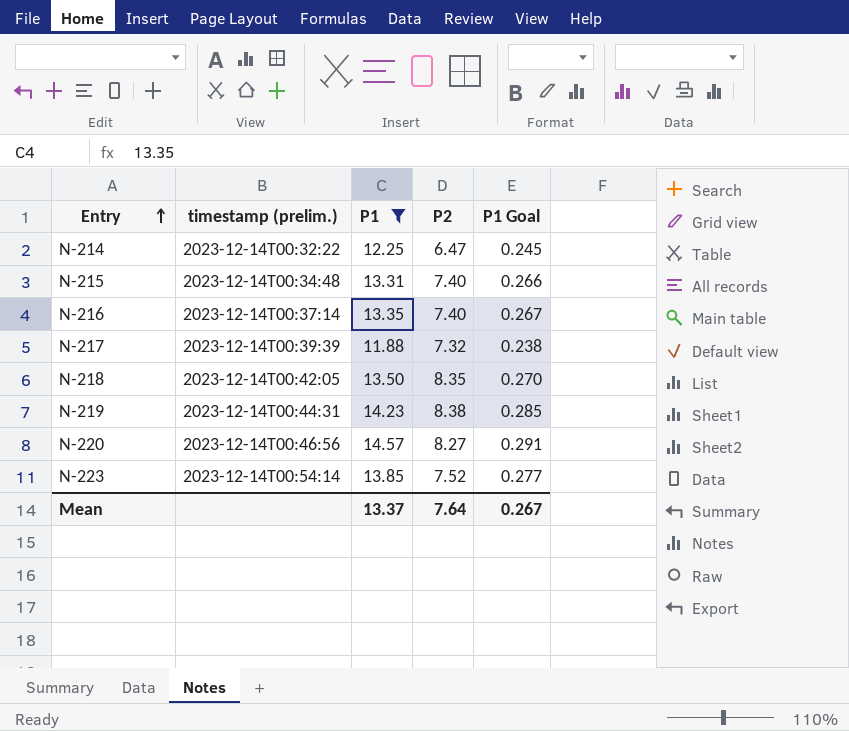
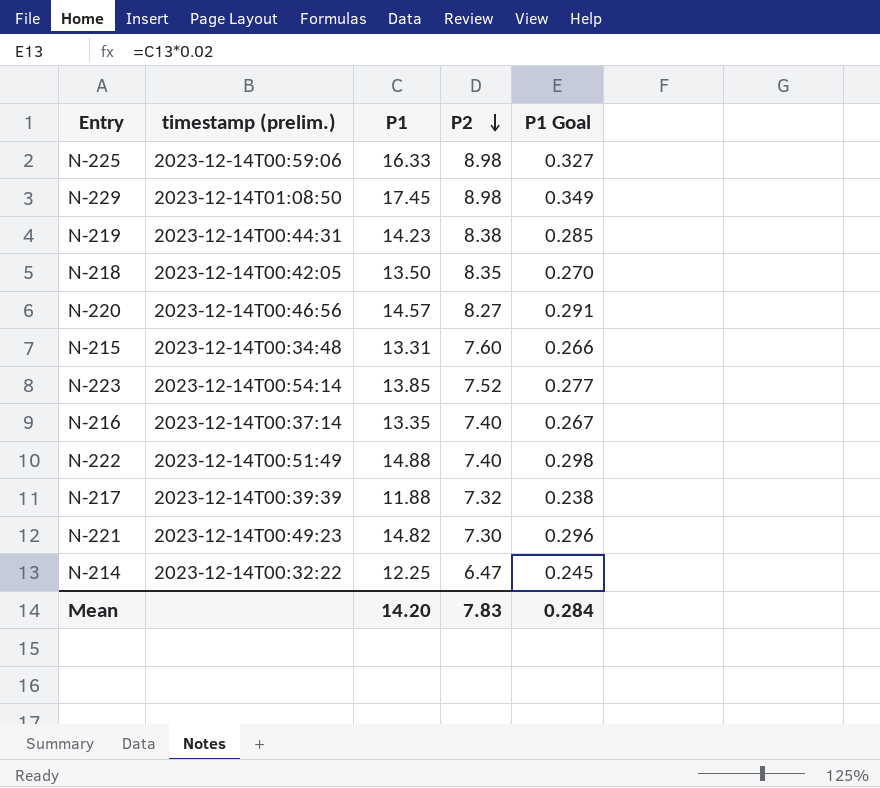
filter: P1 <= 14.57 -> none
row order: Entry ascending -> P2 descending
N-215 | P2: 7.40 -> 7.60
Mean | P1: 13.37 -> 14.20
Mean | P2: 7.64 -> 7.83
Mean | P1 Goal: 0.267 -> 0.284

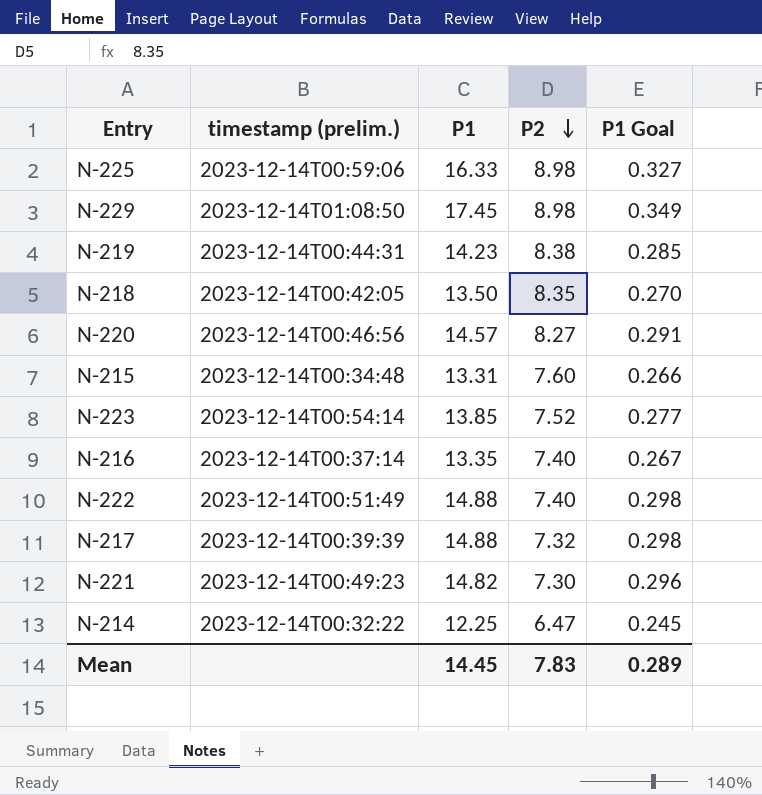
N-217 | P1: 11.88 -> 14.88
N-217 | P1 Goal: 0.238 -> 0.298
Mean | P1: 14.20 -> 14.45
Mean | P1 Goal: 0.284 -> 0.289

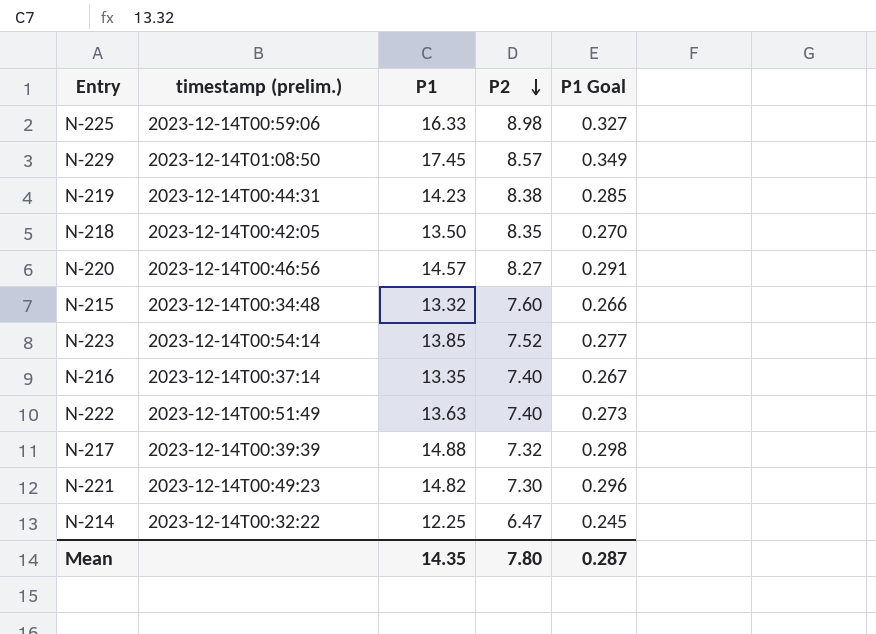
N-229 | P2: 8.98 -> 8.57
N-215 | P1: 13.31 -> 13.32
N-222 | P1: 14.88 -> 13.63
N-222 | P1 Goal: 0.298 -> 0.273
Mean | P1: 14.45 -> 14.35
Mean | P2: 7.83 -> 7.80
Mean | P1 Goal: 0.289 -> 0.287

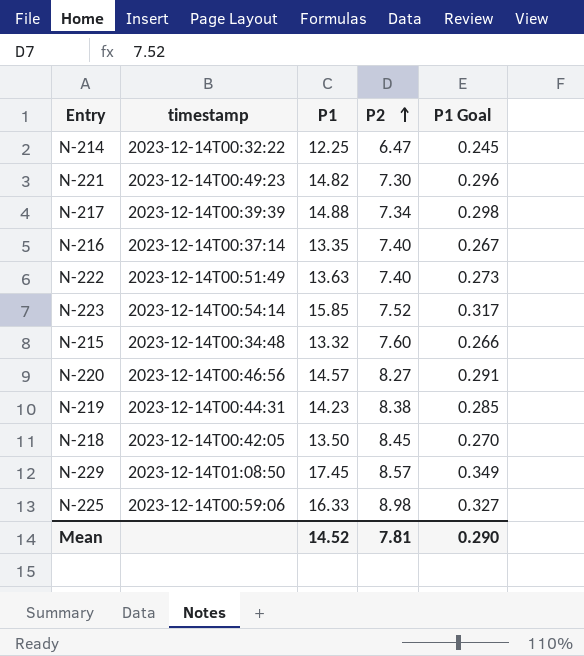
row order: P2 descending -> P2 ascending
column name: timestamp (prelim.) -> timestamp
N-217 | P2: 7.32 -> 7.34
N-223 | P1: 13.85 -> 15.85
N-223 | P1 Goal: 0.277 -> 0.317
N-218 | P2: 8.35 -> 8.45
Mean | P1: 14.35 -> 14.52
Mean | P2: 7.80 -> 7.81
Mean | P1 Goal: 0.287 -> 0.290

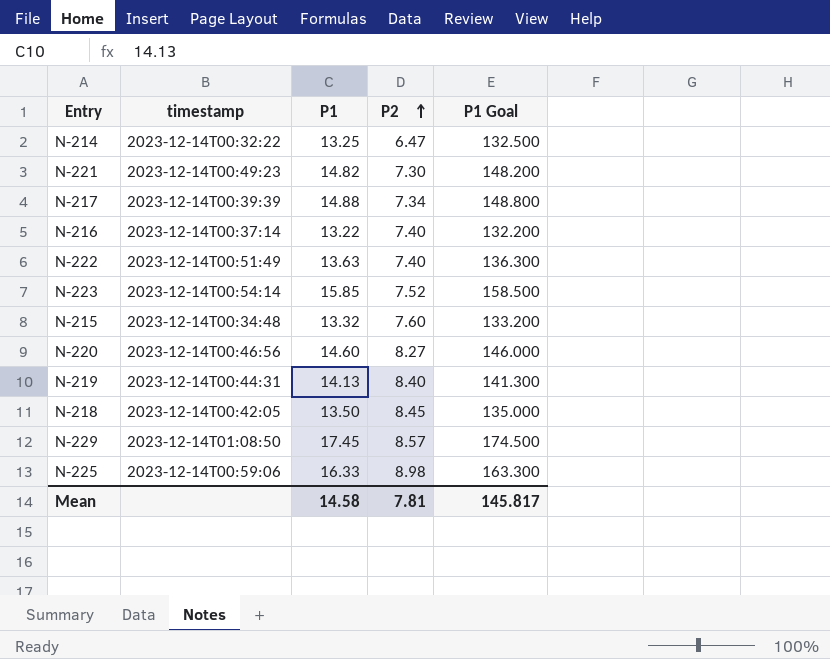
column P1 Goal | formula: [P1] * 0.02 -> [P1] * 10
N-214 | P1: 12.25 -> 13.25
N-216 | P1: 13.35 -> 13.22
N-220 | P1: 14.57 -> 14.60
N-219 | P1: 14.23 -> 14.13
N-219 | P2: 8.38 -> 8.40
Mean | P1: 14.52 -> 14.58
Mean | P1 Goal: 0.290 -> 145.817

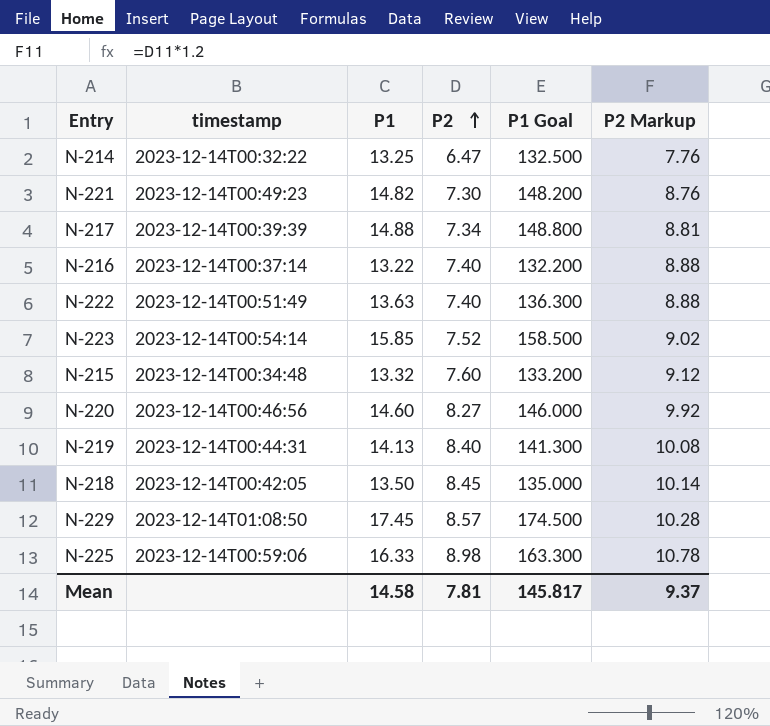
column P2 Markup | formula: none -> [P2] * 1.2

